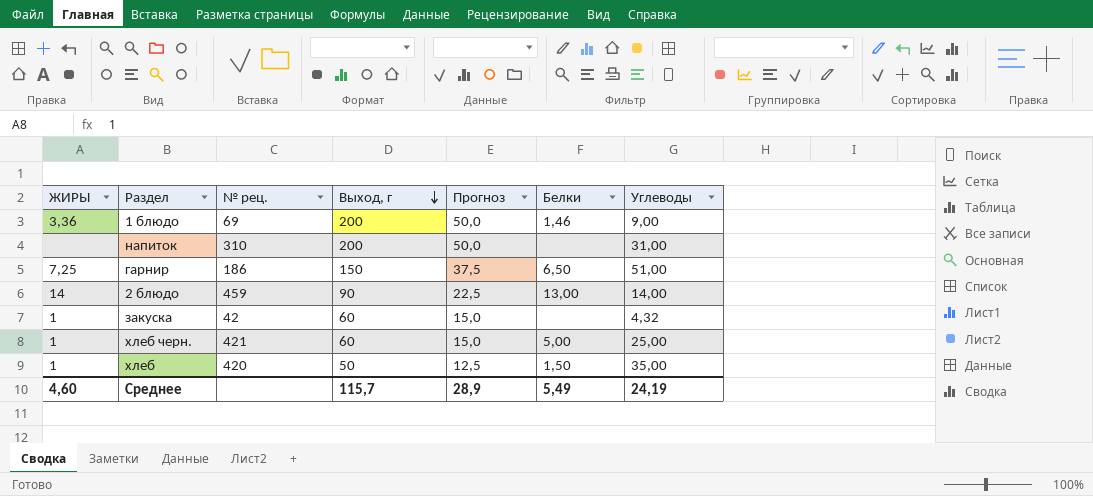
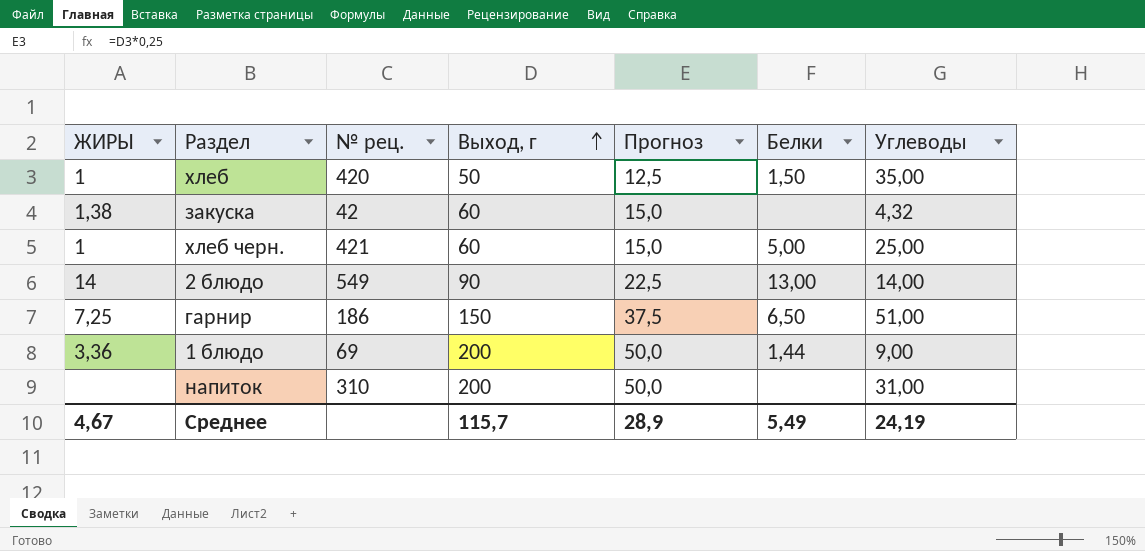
row order: Выход, г descending -> Выход, г ascending
закуска | ЖИРЫ: 1 -> 1,38
2 блюдо | № рец.: 459 -> 549
1 блюдо | Белки: 1,46 -> 1,44
Среднее | ЖИРЫ: 4,60 -> 4,67

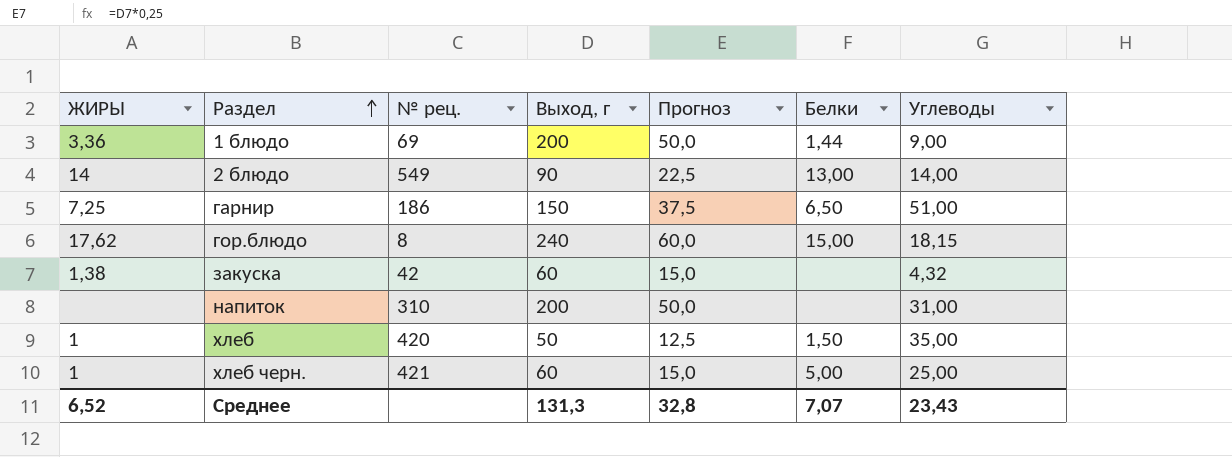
row order: Выход, г ascending -> Раздел ascending
row гор.блюдо: none -> 17,62 | 8 | 240 | 60,0 | 15,00 | 18,15
Среднее | ЖИРЫ: 4,67 -> 6,52
Среднее | Выход, г: 115,7 -> 131,3
Среднее | Прогноз: 28,9 -> 32,8
Среднее | Белки: 5,49 -> 7,07
Среднее | Углеводы: 24,19 -> 23,43

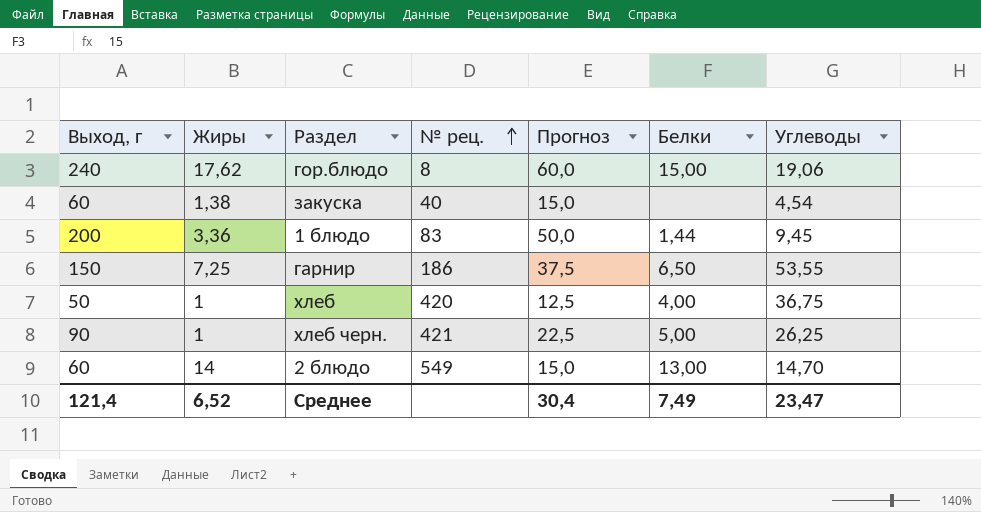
row order: Раздел ascending -> № рец. ascending
column Выход, г | position: 4 -> 1
column name: ЖИРЫ -> Жиры
row напиток: none | 310 | 200 | 50,0 | none | 31,00 -> none
гор.блюдо | Углеводы: 18,15 -> 19,06
закуска | № рец.: 42 -> 40
закуска | Углеводы: 4,32 -> 4,54
1 блюдо | № рец.: 69 -> 83
1 блюдо | Углеводы: 9,00 -> 9,45
гарнир | Углеводы: 51,00 -> 53,55
хлеб | Белки: 1,50 -> 4,00
хлеб | Углеводы: 35,00 -> 36,75
хлеб черн. | Выход, г: 60 -> 90
хлеб черн. | Прогноз: 15,0 -> 22,5
хлеб черн. | Углеводы: 25,00 -> 26,25
2 блюдо | Выход, г: 90 -> 60
2 блюдо | Прогноз: 22,5 -> 15,0
2 блюдо | Углеводы: 14,00 -> 14,70
Среднее | Выход, г: 131,3 -> 121,4
Среднее | Прогноз: 32,8 -> 30,4
Среднее | Белки: 7,07 -> 7,49
Среднее | Углеводы: 23,43 -> 23,47

